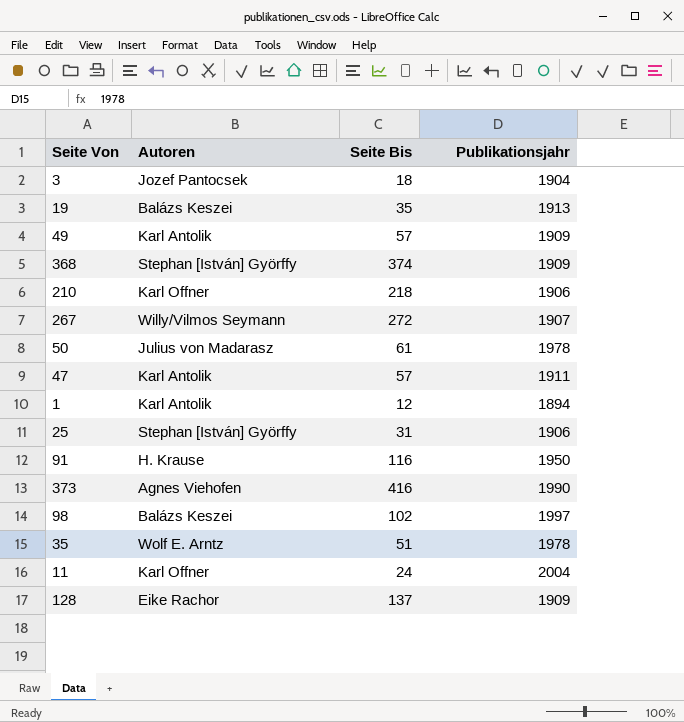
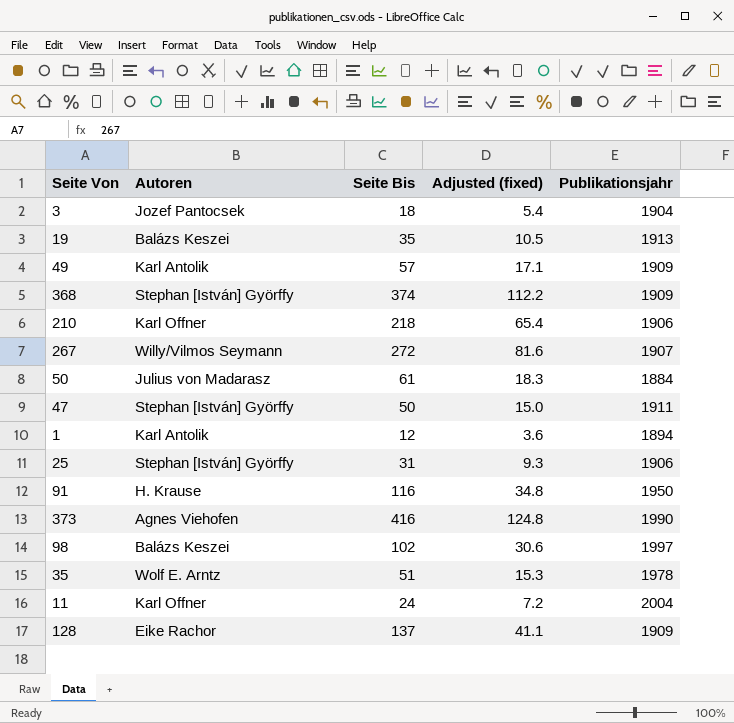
column Adjusted (fixed) | formula: none -> [Seite Bis] * 0.3
50 | Publikationsjahr: 1978 -> 1884
47 | Autoren: Karl Antolik -> Stephan [István] Györffy
47 | Seite Bis: 57 -> 50

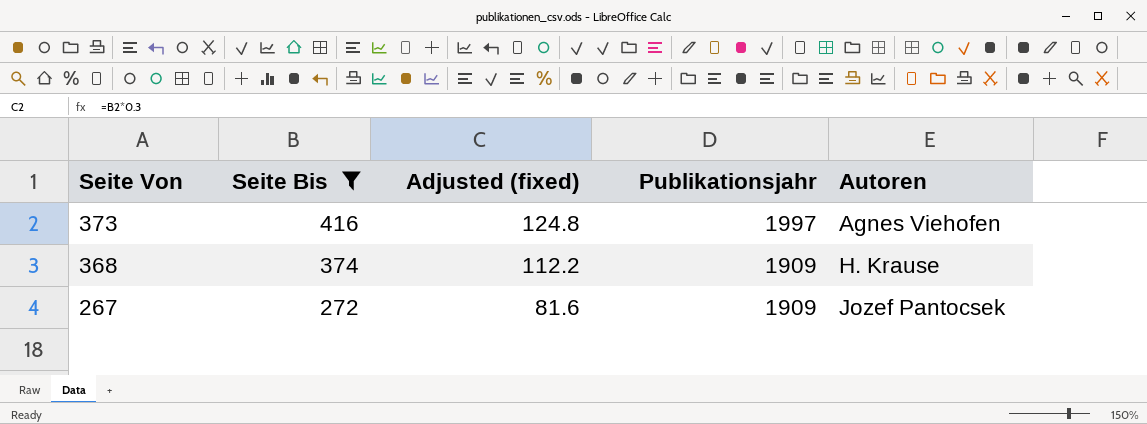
filter: none -> Seite Bis >= 272
row order: none -> Seite Von descending
column Autoren | position: 2 -> 5
373 | Publikationsjahr: 1990 -> 1997
368 | Autoren: Stephan [István] Györffy -> H. Krause
267 | Publikationsjahr: 1907 -> 1909
267 | Autoren: Willy/Vilmos Seymann -> Jozef Pantocsek

